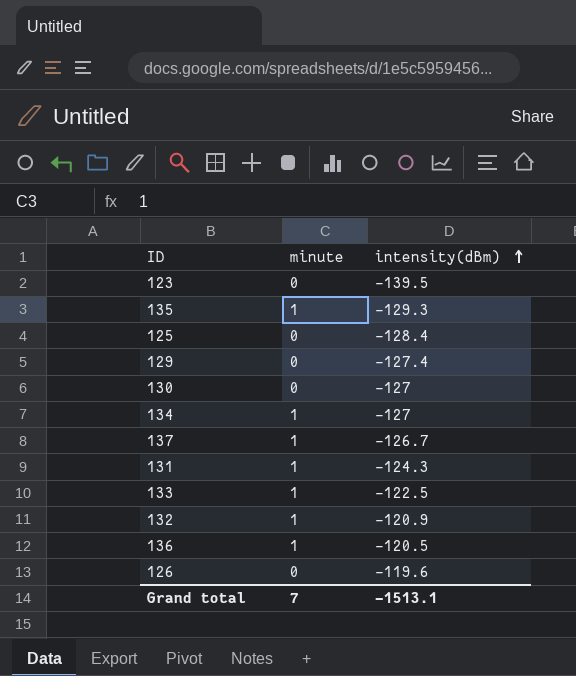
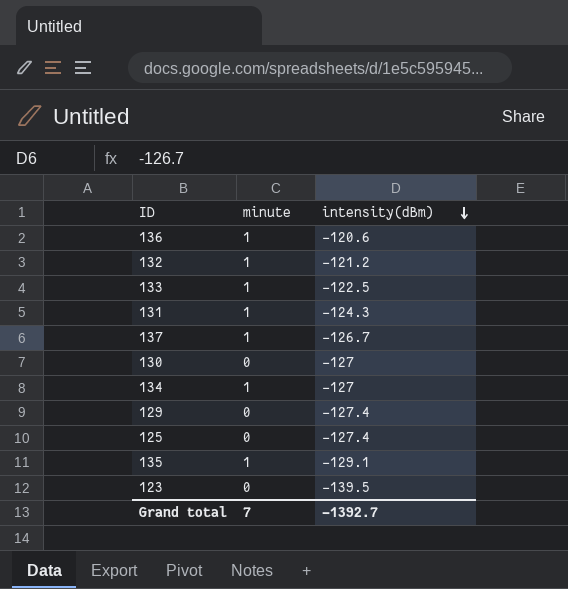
row order: intensity(dBm) ascending -> intensity(dBm) descending
row 126: 0 | -119.6 -> none
136 | intensity(dBm): -120.5 -> -120.6
132 | intensity(dBm): -120.9 -> -121.2
125 | intensity(dBm): -128.4 -> -127.4
135 | intensity(dBm): -129.3 -> -129.1
Grand total | intensity(dBm): -1513.1 -> -1392.7

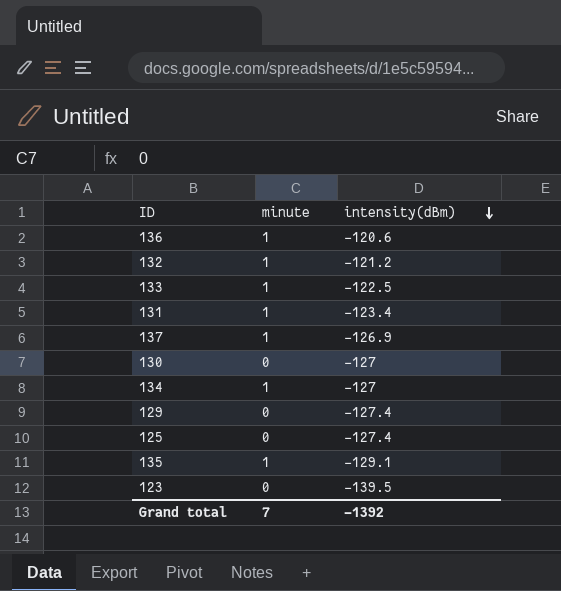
131 | intensity(dBm): -124.3 -> -123.4
137 | intensity(dBm): -126.7 -> -126.9
Grand total | intensity(dBm): -1392.7 -> -1392

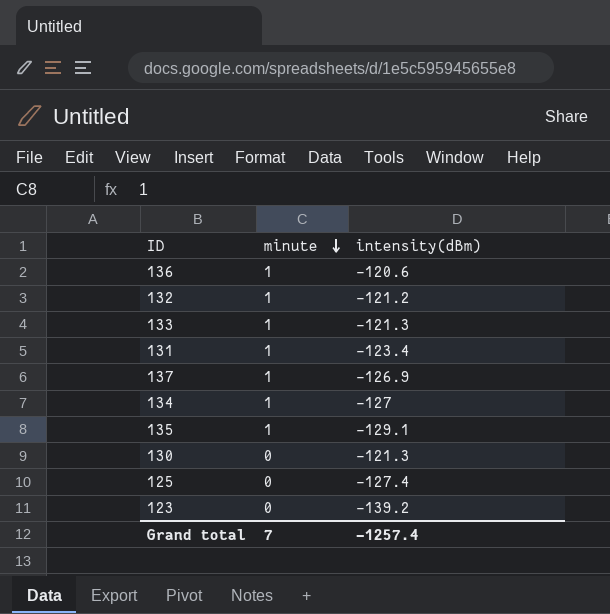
row order: intensity(dBm) descending -> minute descending
row 129: 0 | -127.4 -> none
133 | intensity(dBm): -122.5 -> -121.3
130 | intensity(dBm): -127 -> -121.3
123 | intensity(dBm): -139.5 -> -139.2
Grand total | intensity(dBm): -1392 -> -1257.4

